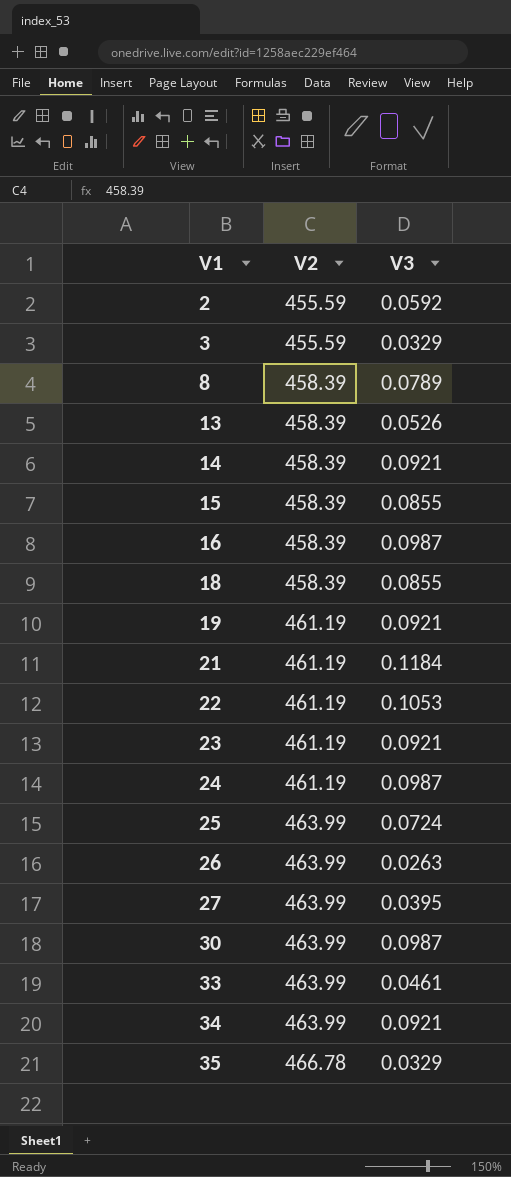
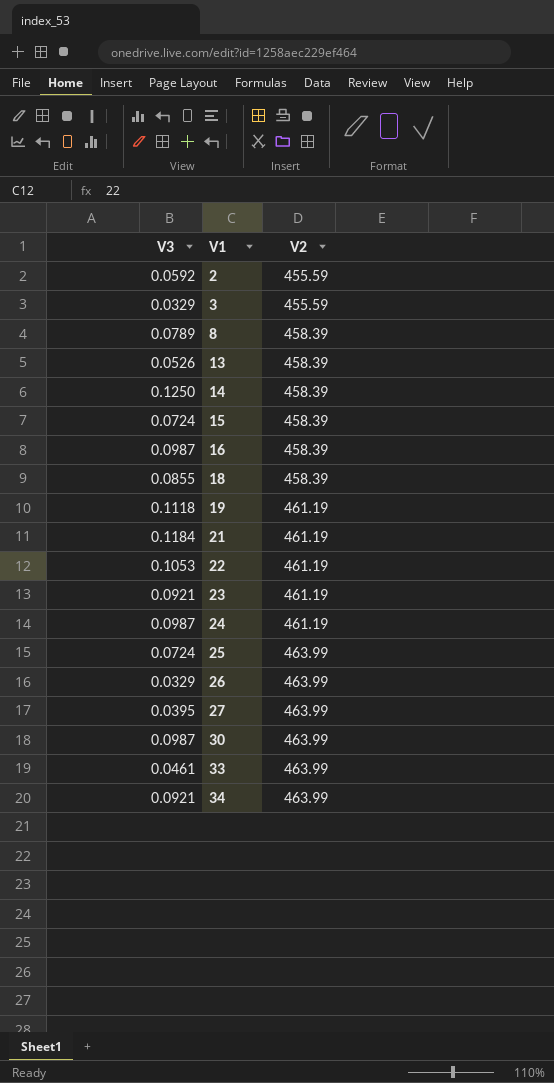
column V3 | position: 3 -> 1
row 35: 466.78 | 0.0329 -> none
14 | V3: 0.0921 -> 0.1250
15 | V3: 0.0855 -> 0.0724
19 | V3: 0.0921 -> 0.1118
26 | V3: 0.0263 -> 0.0329

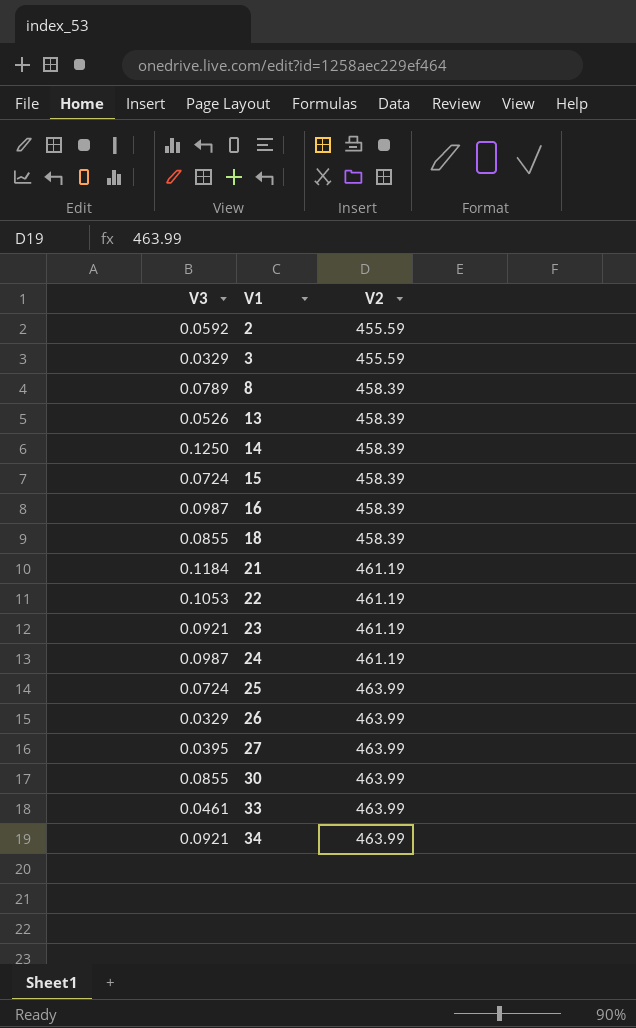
row 19: 0.1118 | 461.19 -> none
30 | V3: 0.0987 -> 0.0855

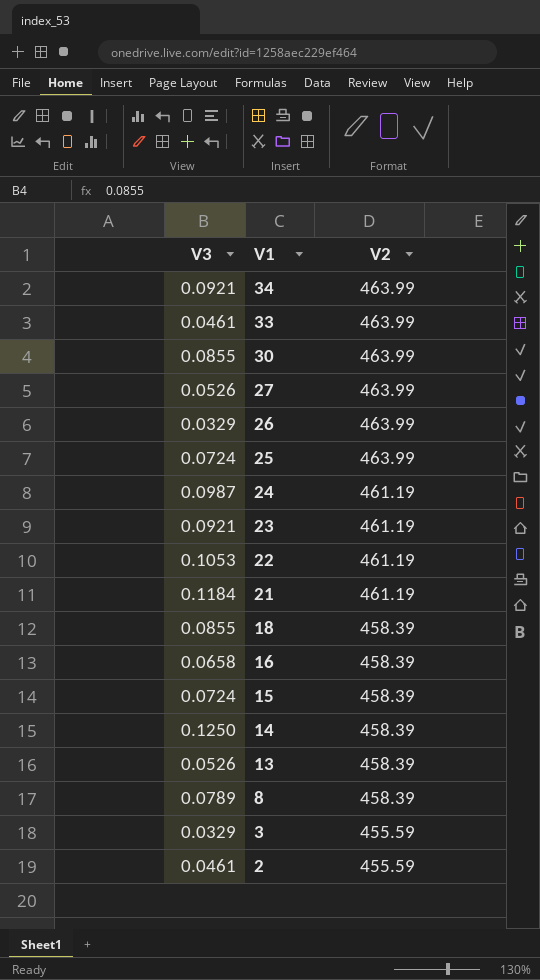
row order: V1 ascending -> V1 descending
27 | V3: 0.0395 -> 0.0526
16 | V3: 0.0987 -> 0.0658
2 | V3: 0.0592 -> 0.0461

